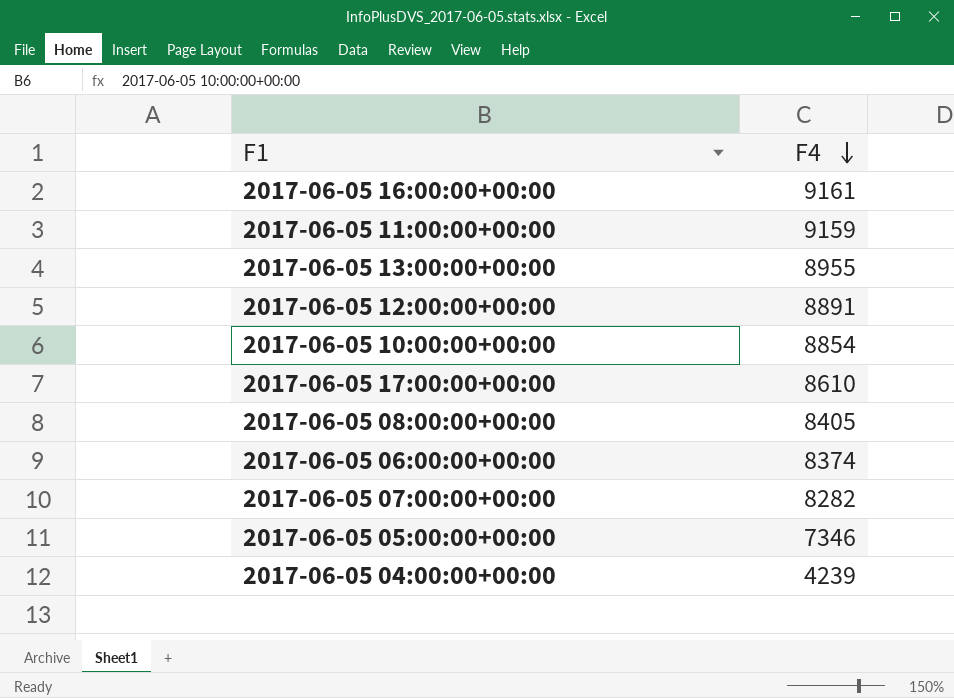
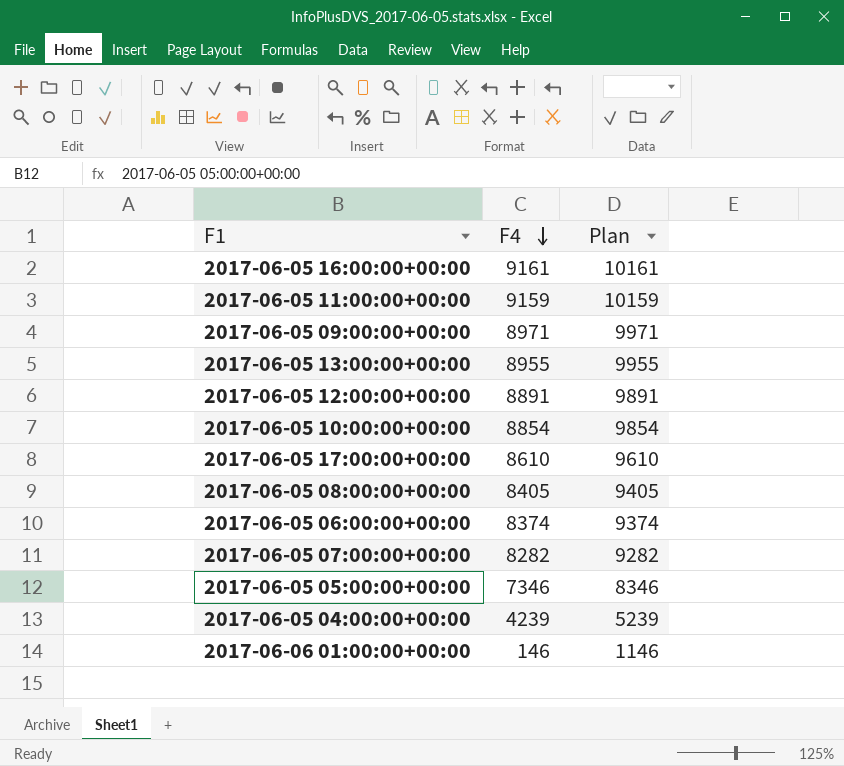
column Plan | formula: none -> [F4] + 1000
row 2017-06-05 09:00:00+00:00: none -> 8971 | 9971
row 2017-06-06 01:00:00+00:00: none -> 146 | 1146

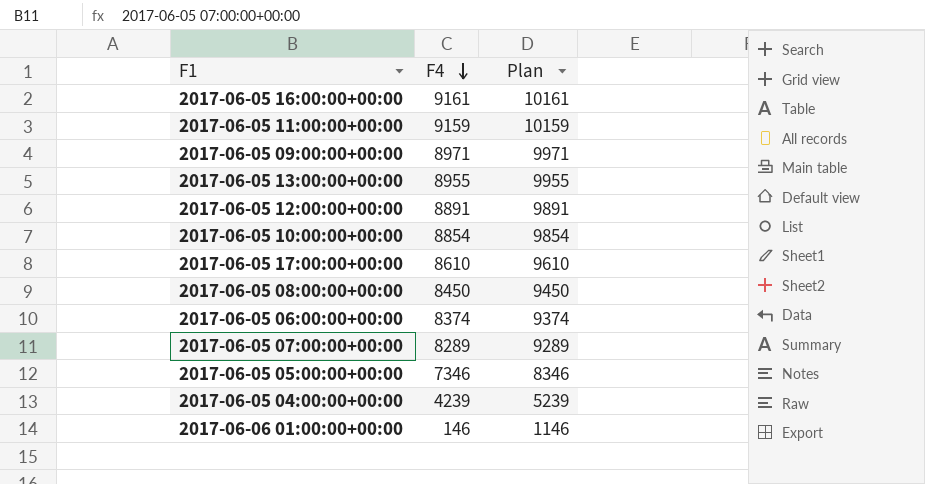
2017-06-05 08:00:00+00:00 | F4: 8405 -> 8450
2017-06-05 08:00:00+00:00 | Plan: 9405 -> 9450
2017-06-05 07:00:00+00:00 | F4: 8282 -> 8289
2017-06-05 07:00:00+00:00 | Plan: 9282 -> 9289

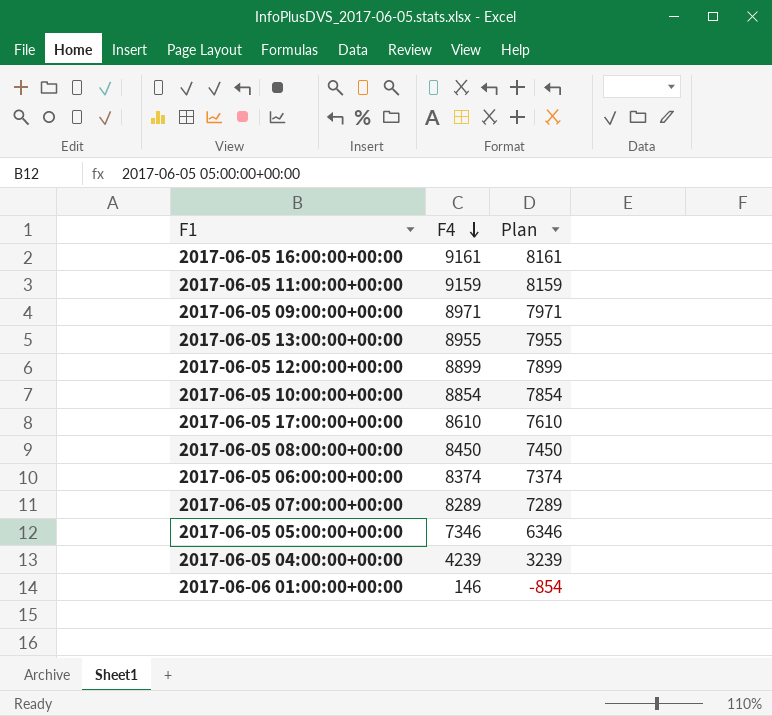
column Plan | formula: [F4] + 1000 -> [F4] - 1000
2017-06-05 12:00:00+00:00 | F4: 8891 -> 8899

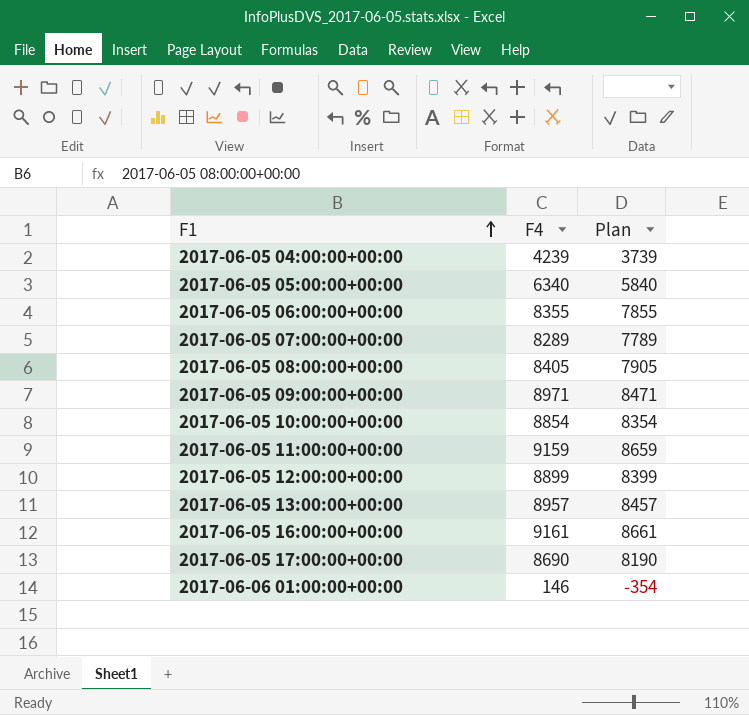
row order: F4 descending -> F1 ascending
column Plan | formula: [F4] - 1000 -> [F4] - 500
2017-06-05 05:00:00+00:00 | F4: 7346 -> 6340
2017-06-05 06:00:00+00:00 | F4: 8374 -> 8355
2017-06-05 08:00:00+00:00 | F4: 8450 -> 8405
2017-06-05 13:00:00+00:00 | F4: 8955 -> 8957
2017-06-05 17:00:00+00:00 | F4: 8610 -> 8690

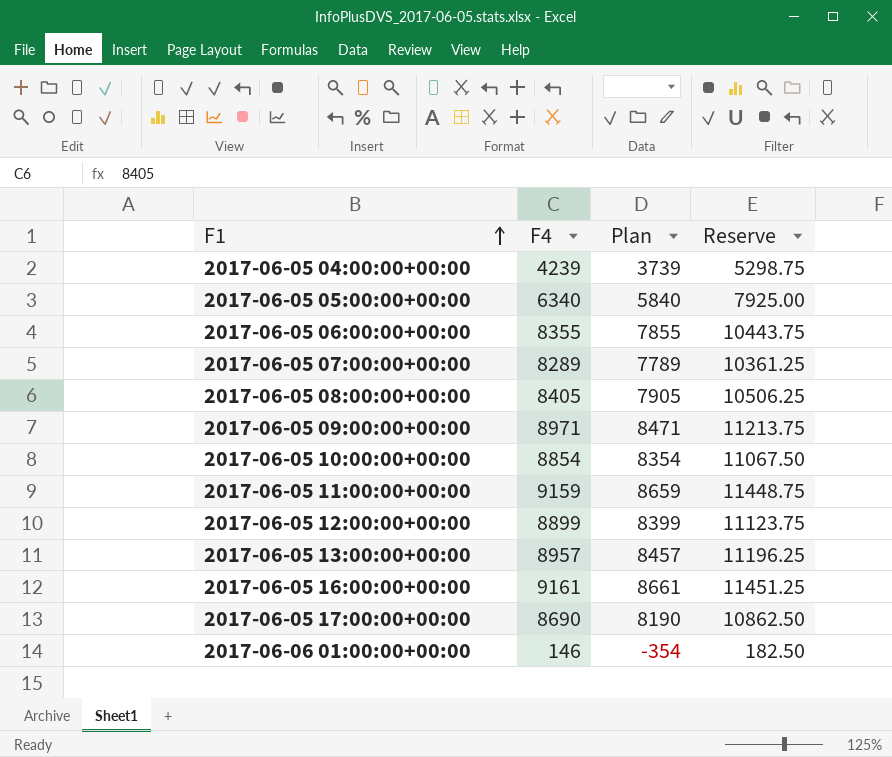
column Reserve | formula: none -> [F4] * 1.25

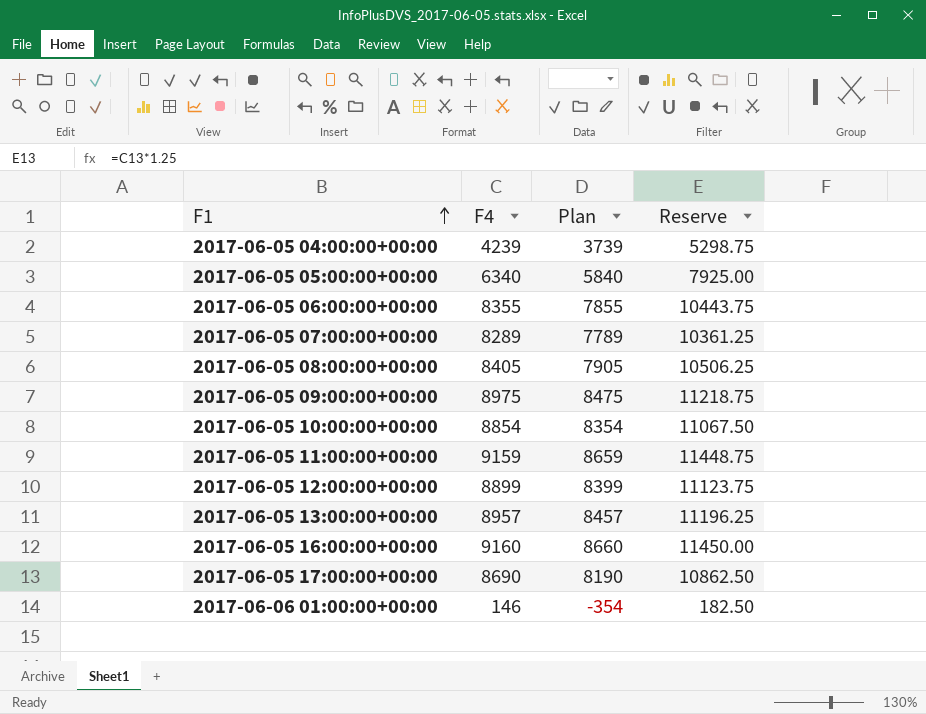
2017-06-05 09:00:00+00:00 | F4: 8971 -> 8975
2017-06-05 09:00:00+00:00 | Plan: 8471 -> 8475
2017-06-05 09:00:00+00:00 | Reserve: 11213.75 -> 11218.75
2017-06-05 16:00:00+00:00 | F4: 9161 -> 9160
2017-06-05 16:00:00+00:00 | Plan: 8661 -> 8660
2017-06-05 16:00:00+00:00 | Reserve: 11451.25 -> 11450.00

